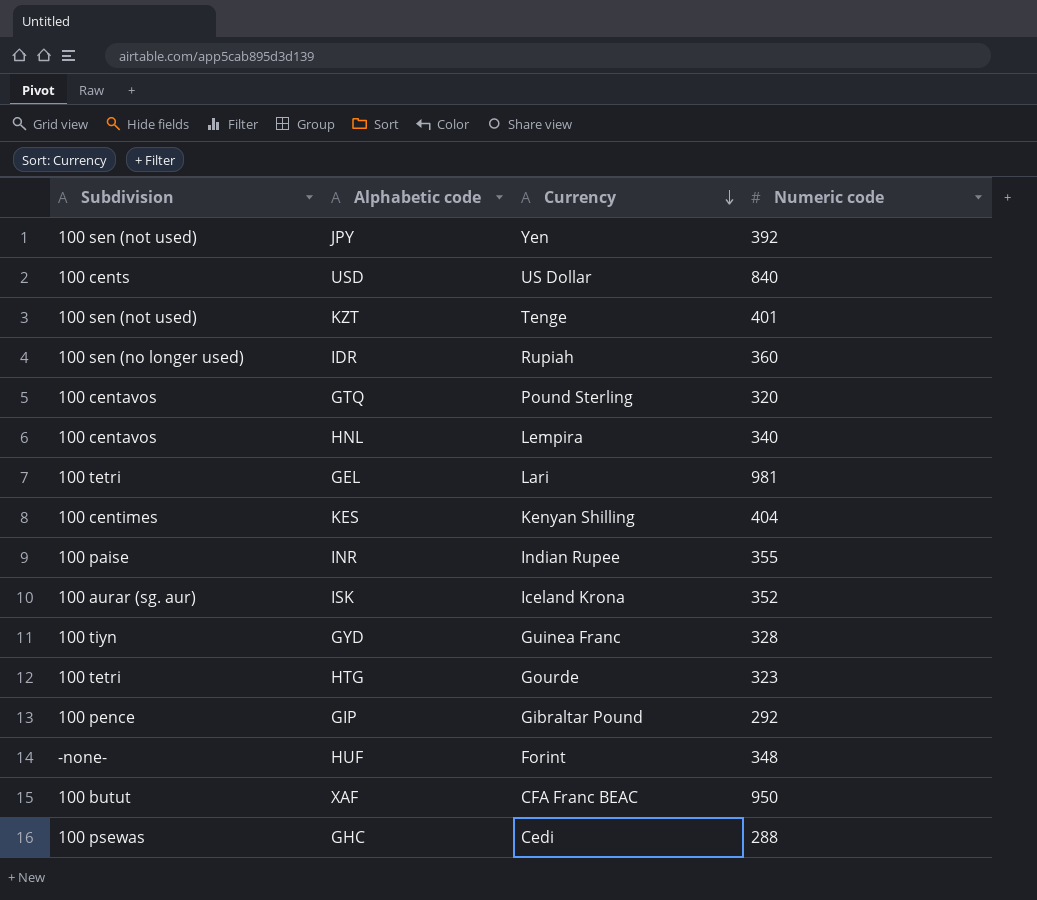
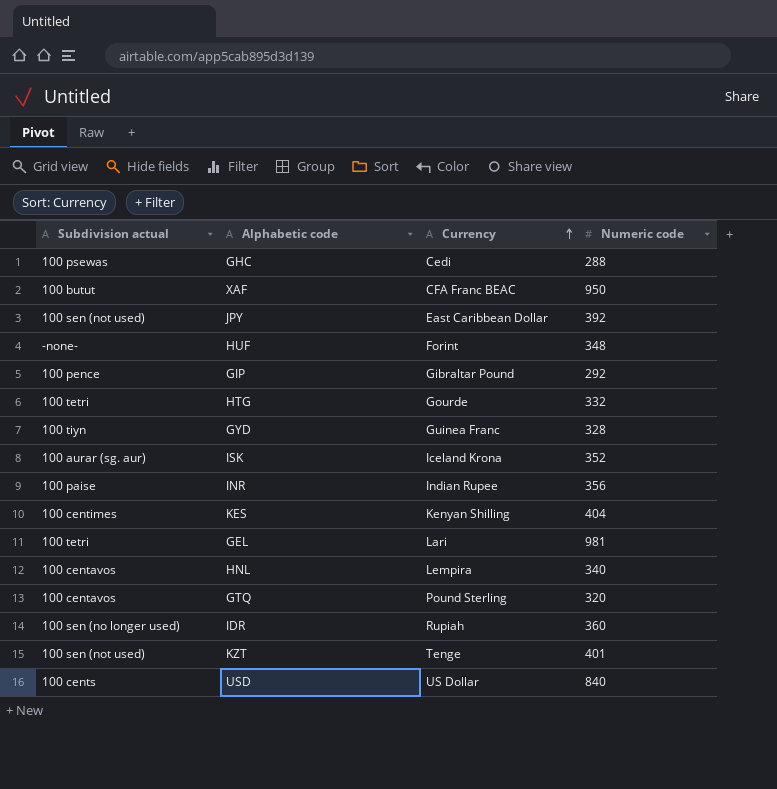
row order: Currency descending -> Currency ascending
column name: Subdivision -> Subdivision actual
JPY | Currency: Yen -> East Caribbean Dollar
HTG | Numeric code: 323 -> 332
INR | Numeric code: 355 -> 356

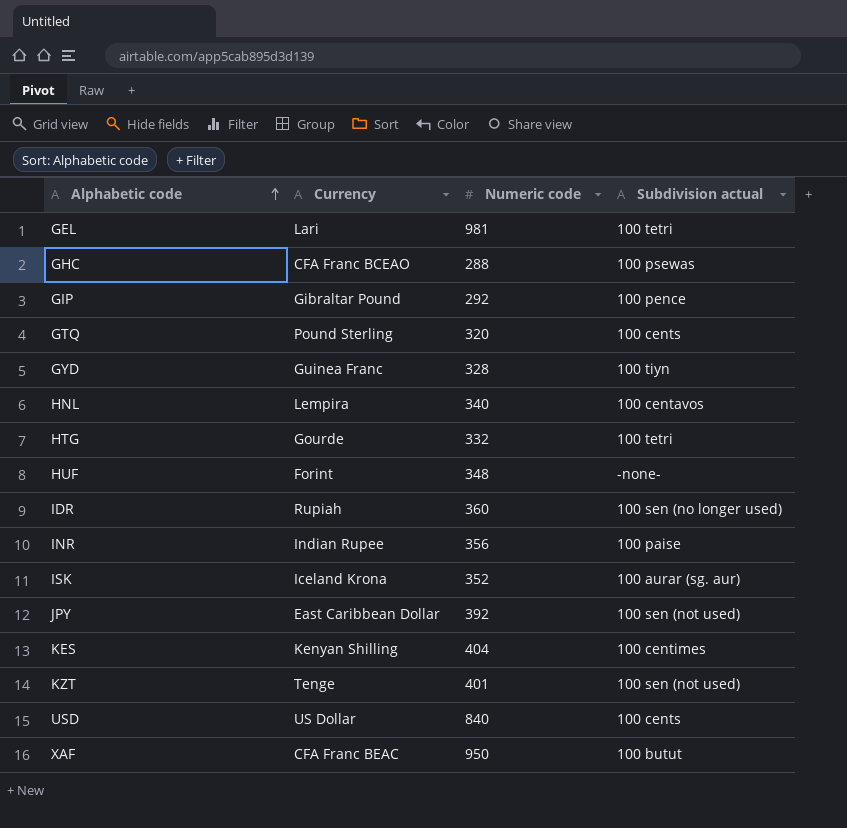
row order: Currency ascending -> Alphabetic code ascending
column Subdivision actual | position: 1 -> 4
GHC | Currency: Cedi -> CFA Franc BCEAO
GTQ | Subdivision actual: 100 centavos -> 100 cents

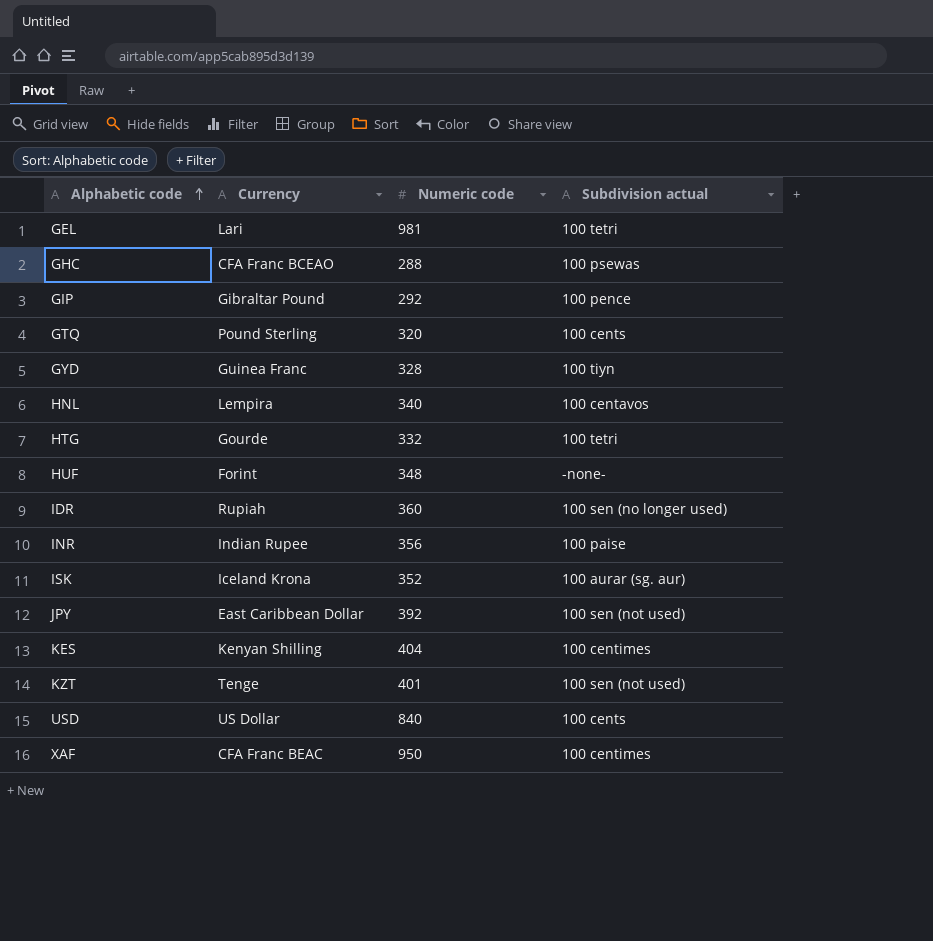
XAF | Subdivision actual: 100 butut -> 100 centimes

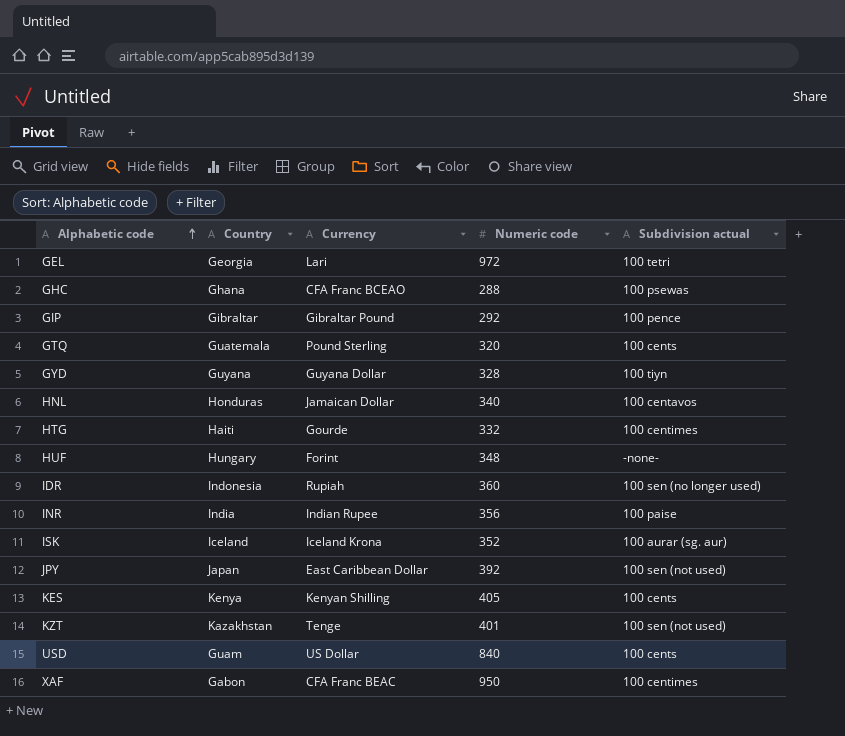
column Country | position: none -> 2
GEL | Numeric code: 981 -> 972
GYD | Currency: Guinea Franc -> Guyana Dollar
HNL | Currency: Lempira -> Jamaican Dollar
HTG | Subdivision actual: 100 tetri -> 100 centimes
KES | Numeric code: 404 -> 405
KES | Subdivision actual: 100 centimes -> 100 cents

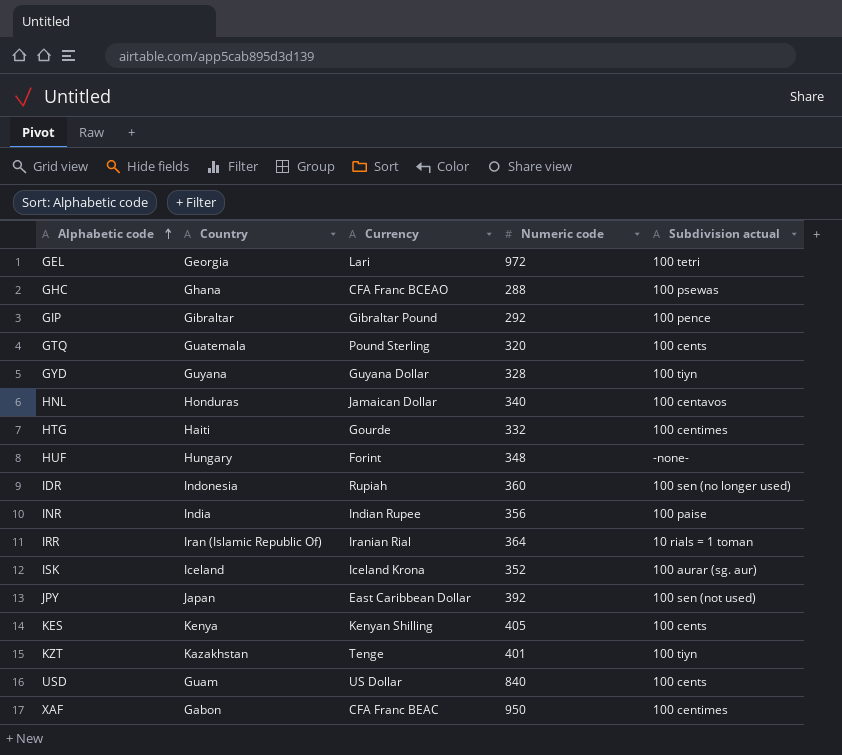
row IRR: none -> Iran (Islamic Republic Of) | Iranian Rial | 364 | 10 rials = 1 toman
KZT | Subdivision actual: 100 sen (not used) -> 100 tiyn

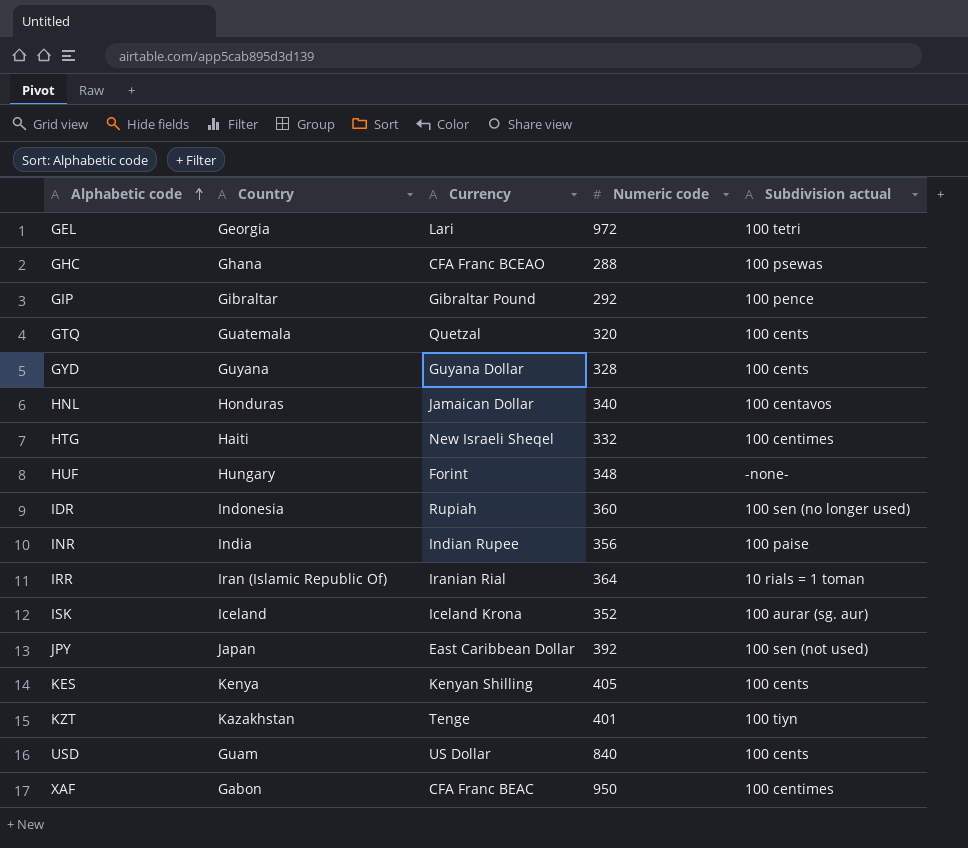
GTQ | Currency: Pound Sterling -> Quetzal
GYD | Subdivision actual: 100 tiyn -> 100 cents
HTG | Currency: Gourde -> New Israeli Sheqel

